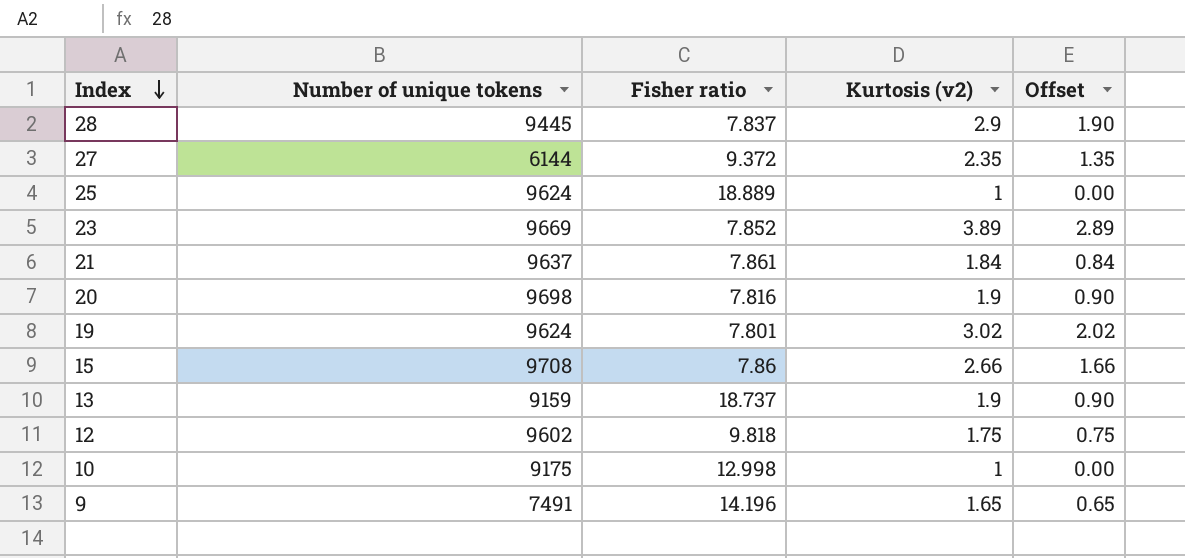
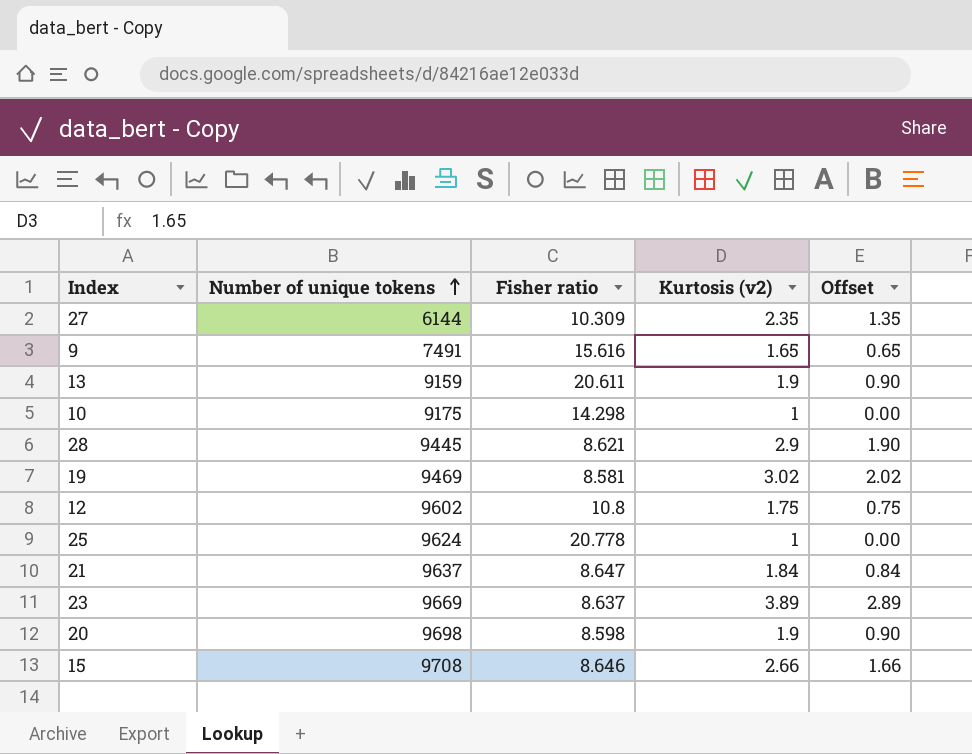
row order: Index descending -> Number of unique tokens ascending
27 | Fisher ratio: 9.372 -> 10.309
9 | Fisher ratio: 14.196 -> 15.616
13 | Fisher ratio: 18.737 -> 20.611
10 | Fisher ratio: 12.998 -> 14.298
28 | Fisher ratio: 7.837 -> 8.621
19 | Number of unique tokens: 9624 -> 9469
19 | Fisher ratio: 7.801 -> 8.581
12 | Fisher ratio: 9.818 -> 10.8
25 | Fisher ratio: 18.889 -> 20.778
21 | Fisher ratio: 7.861 -> 8.647
23 | Fisher ratio: 7.852 -> 8.637
20 | Fisher ratio: 7.816 -> 8.598
15 | Fisher ratio: 7.86 -> 8.646

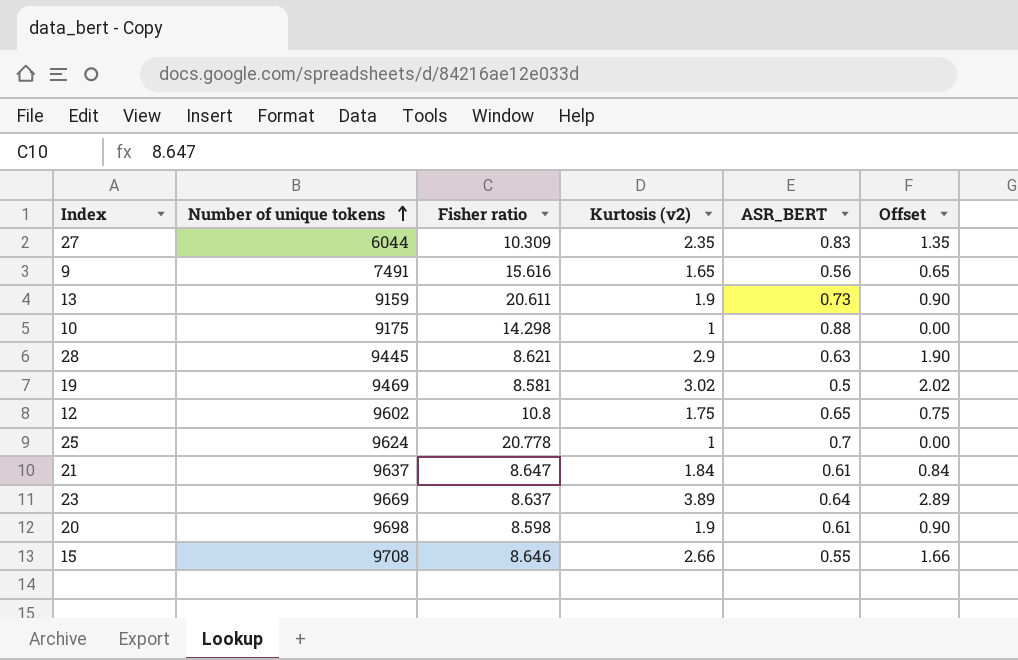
column ASR_BERT | position: none -> 5
27 | Number of unique tokens: 6144 -> 6044

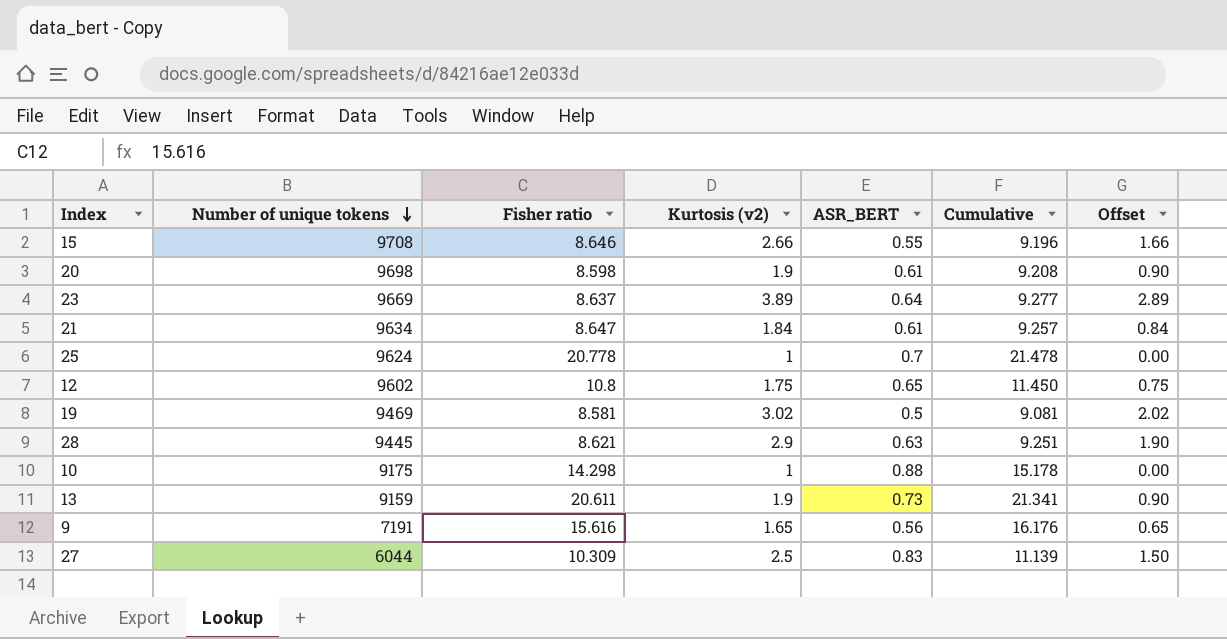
row order: Number of unique tokens ascending -> Number of unique tokens descending
column Cumulative | formula: none -> [Fisher ratio] + [ASR_BERT]
21 | Number of unique tokens: 9637 -> 9634
9 | Number of unique tokens: 7491 -> 7191
27 | Kurtosis (v2): 2.35 -> 2.5
27 | Offset: 1.35 -> 1.50

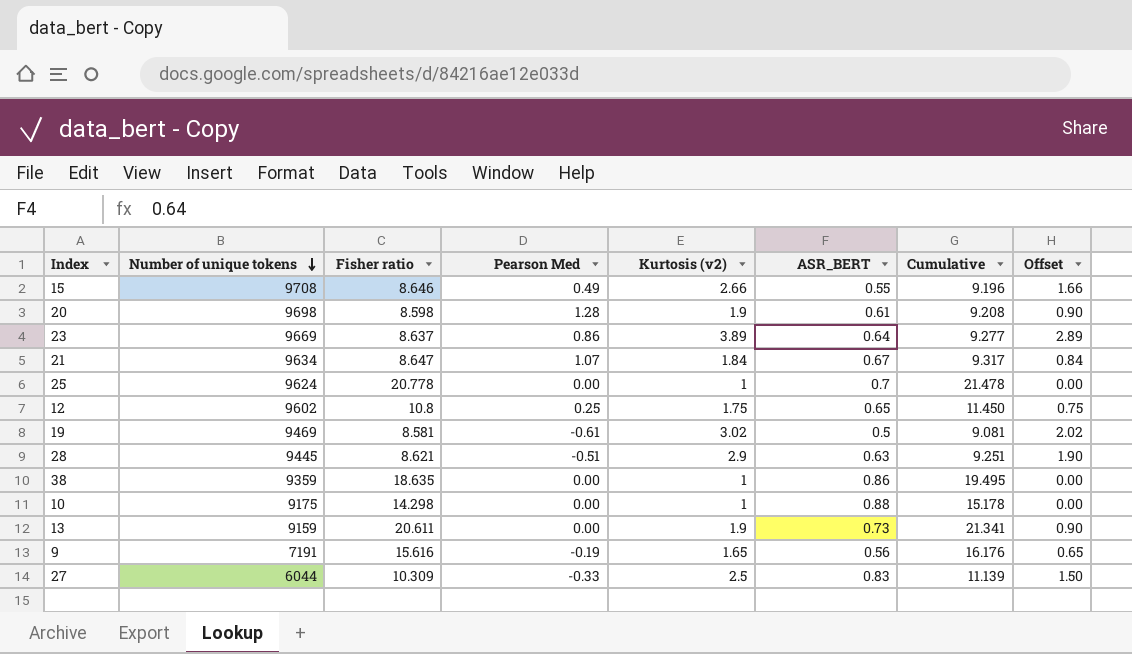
column Pearson Med | position: none -> 4
21 | ASR_BERT: 0.61 -> 0.67
21 | Cumulative: 9.257 -> 9.317
row 38: none -> 9359 | 18.635 | 0.00 | 1 | 0.86 | 19.495 | 0.00

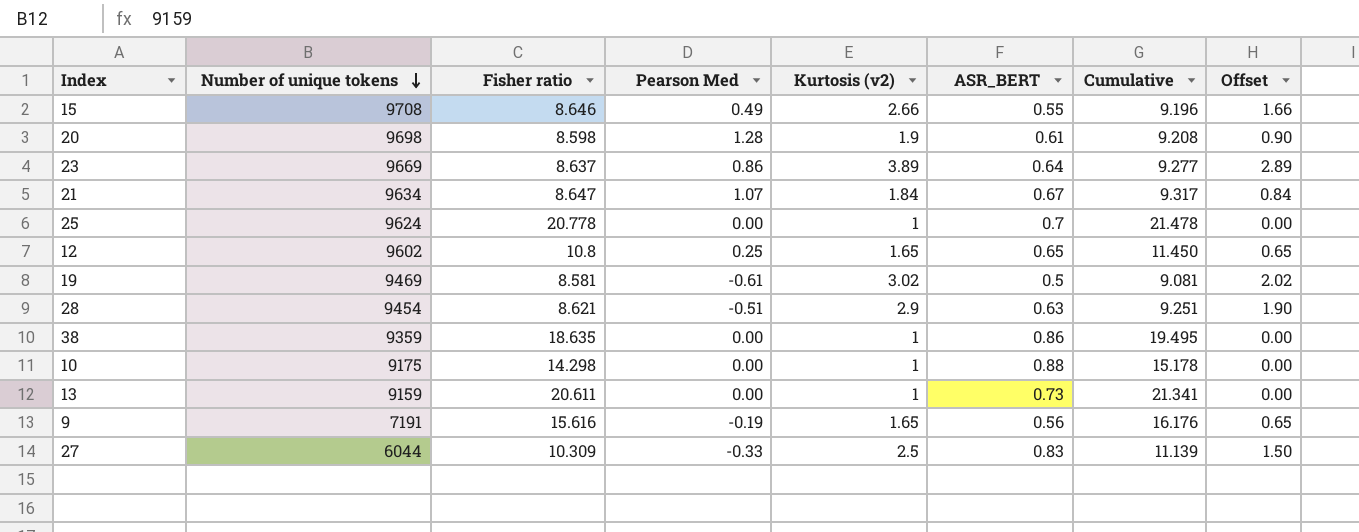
12 | Kurtosis (v2): 1.75 -> 1.65
12 | Offset: 0.75 -> 0.65
28 | Number of unique tokens: 9445 -> 9454
13 | Kurtosis (v2): 1.9 -> 1
13 | Offset: 0.90 -> 0.00

